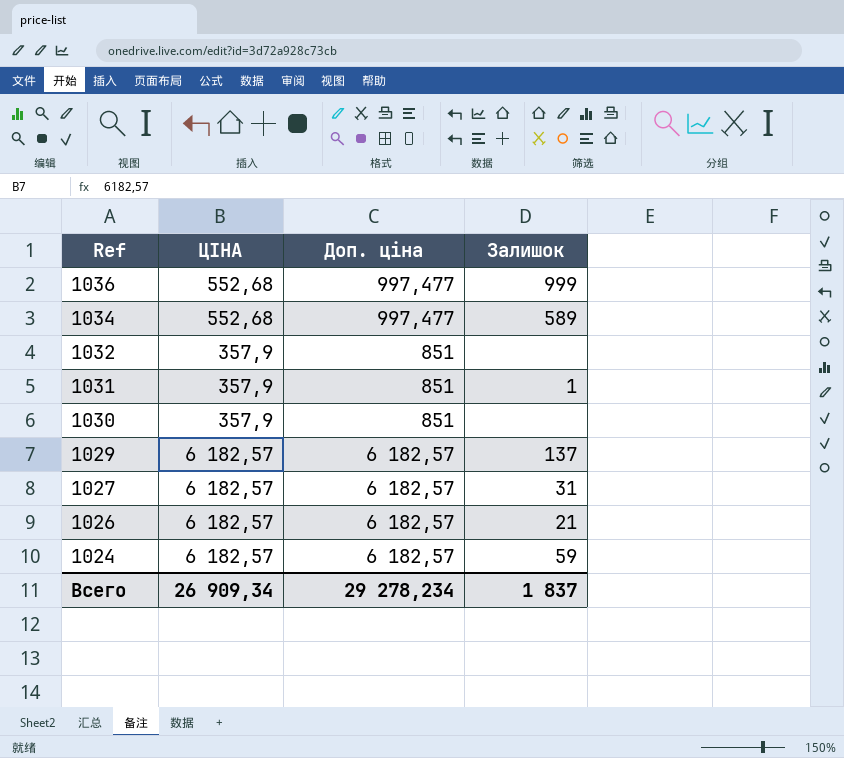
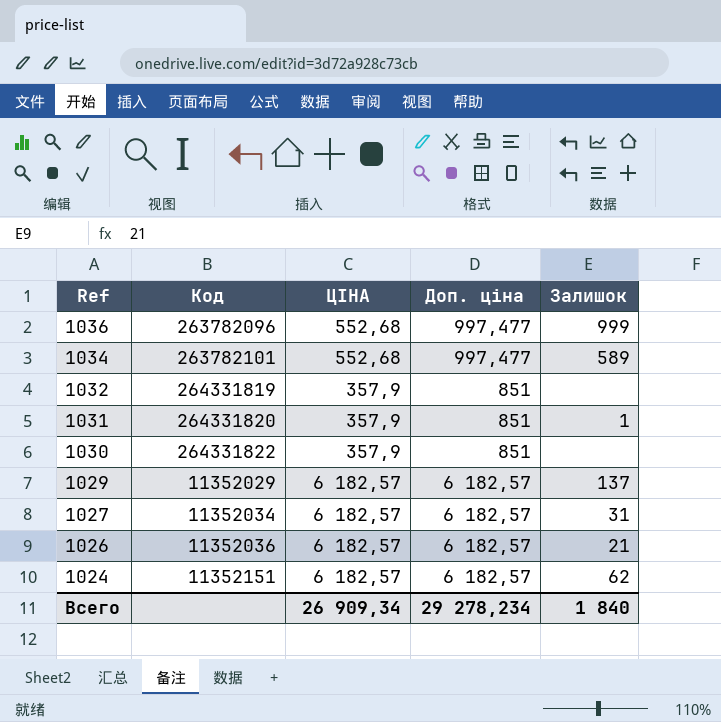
column Код | position: none -> 2
1024 | Залишок: 59 -> 62
Всего | Залишок: 1 837 -> 1 840

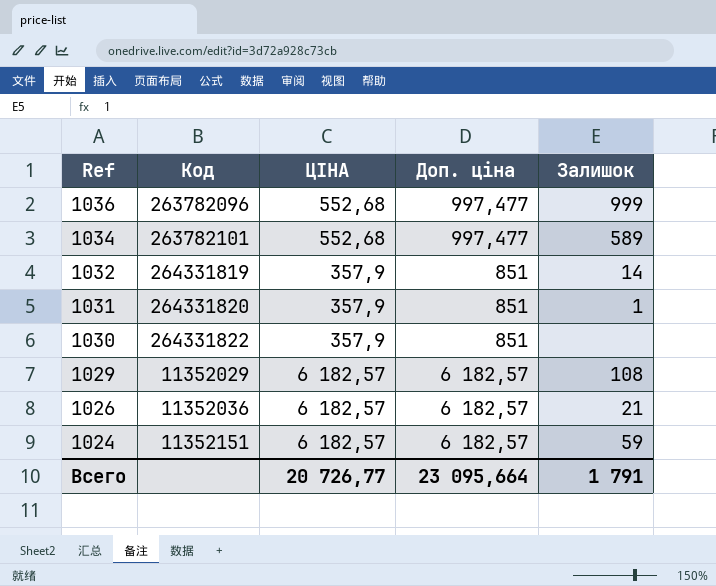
row 1027: 11352034 | 6 182,57 | 6 182,57 | 31 -> none
1032 | Залишок: none -> 14
1029 | Залишок: 137 -> 108
1024 | Залишок: 62 -> 59
Всего | ЦІНА: 26 909,34 -> 20 726,77
Всего | Доп. ціна: 29 278,234 -> 23 095,664
Всего | Залишок: 1 840 -> 1 791

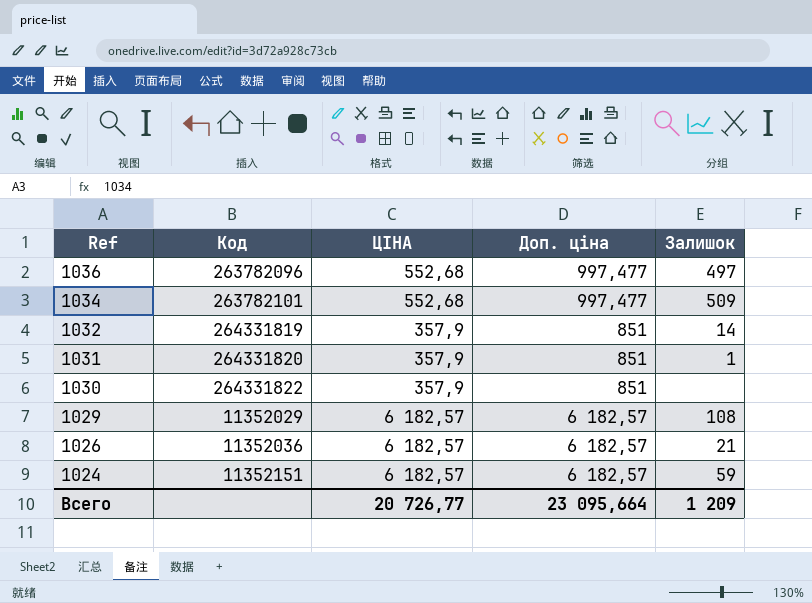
1036 | Залишок: 999 -> 497
1034 | Залишок: 589 -> 509
Всего | Залишок: 1 791 -> 1 209

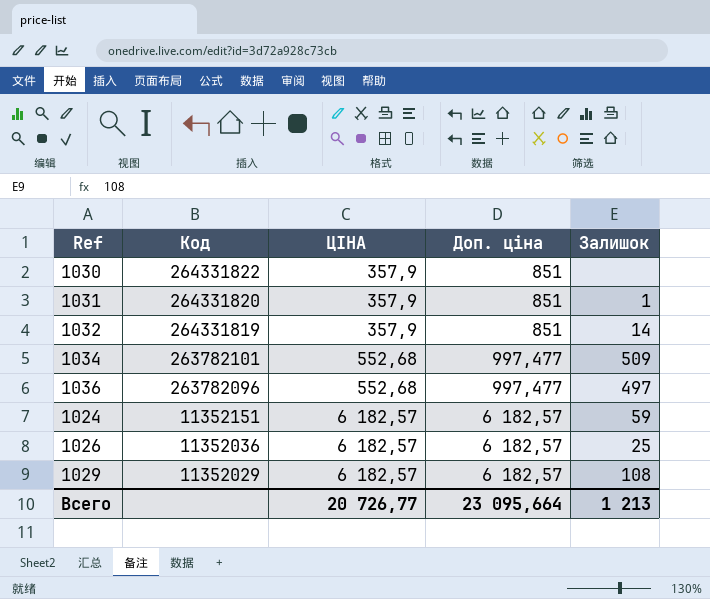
row order: Ref descending -> Код descending
1026 | Залишок: 21 -> 25
Всего | Залишок: 1 209 -> 1 213

